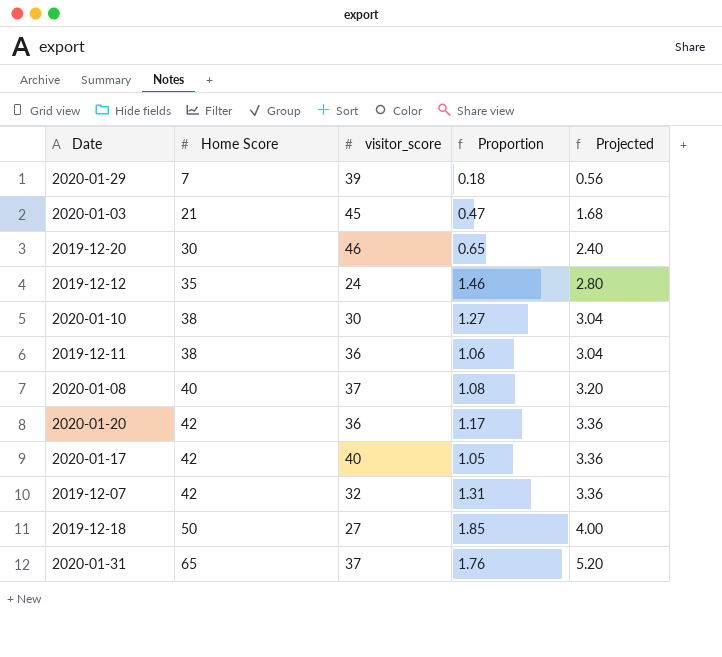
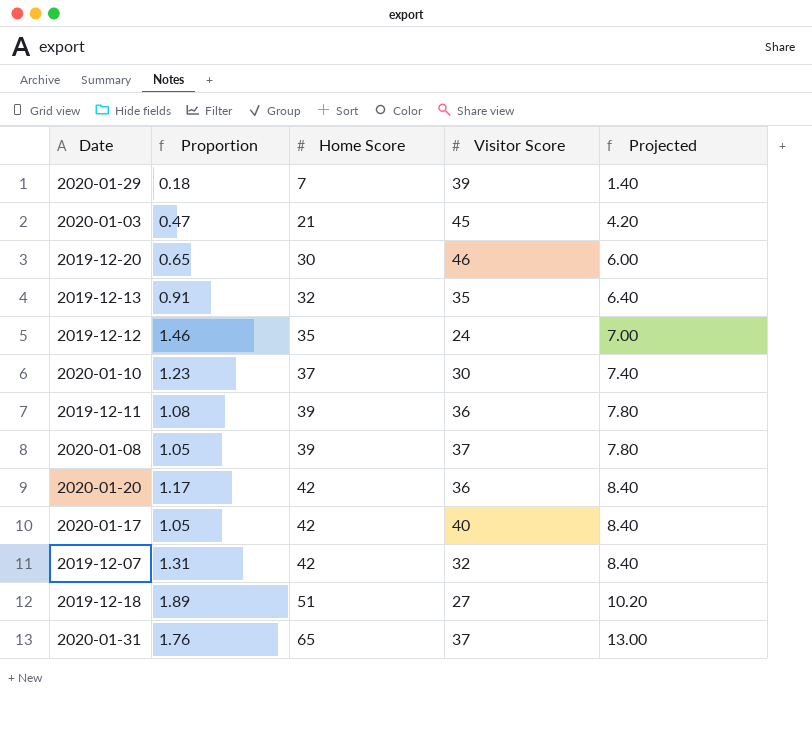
column Proportion | position: 4 -> 2
column name: visitor_score -> Visitor Score
column Projected | formula: [Home Score] * 0.08 -> [Home Score] * 0.2
row 2019-12-13: none -> 0.91 | 32 | 35 | 6.40
2020-01-10 | Proportion: 1.27 -> 1.23
2020-01-10 | Home Score: 38 -> 37
2019-12-11 | Proportion: 1.06 -> 1.08
2019-12-11 | Home Score: 38 -> 39
2020-01-08 | Proportion: 1.08 -> 1.05
2020-01-08 | Home Score: 40 -> 39
2019-12-18 | Proportion: 1.85 -> 1.89
2019-12-18 | Home Score: 50 -> 51

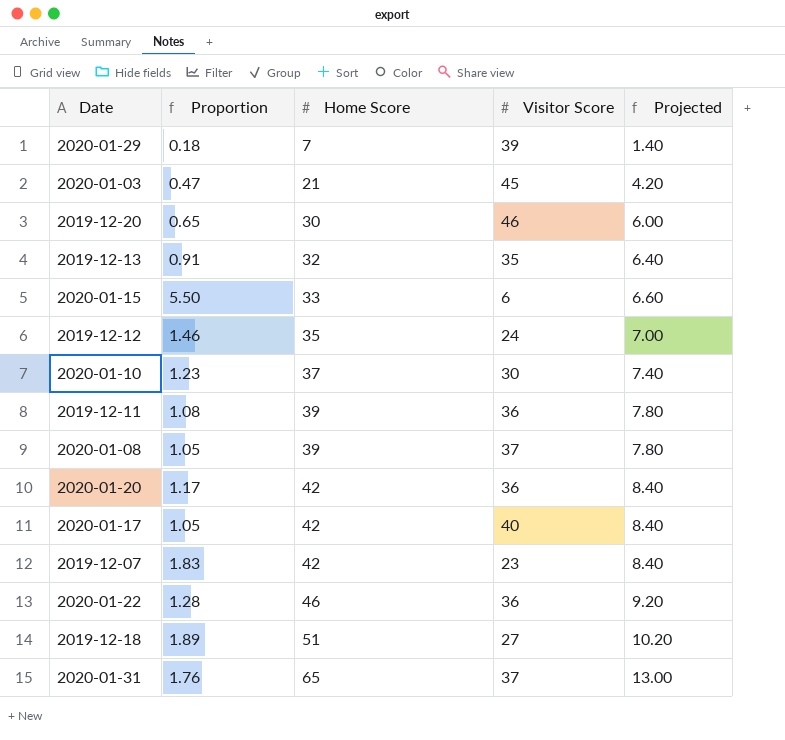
row 2020-01-15: none -> 5.50 | 33 | 6 | 6.60
2019-12-07 | Proportion: 1.31 -> 1.83
2019-12-07 | Visitor Score: 32 -> 23
row 2020-01-22: none -> 1.28 | 46 | 36 | 9.20

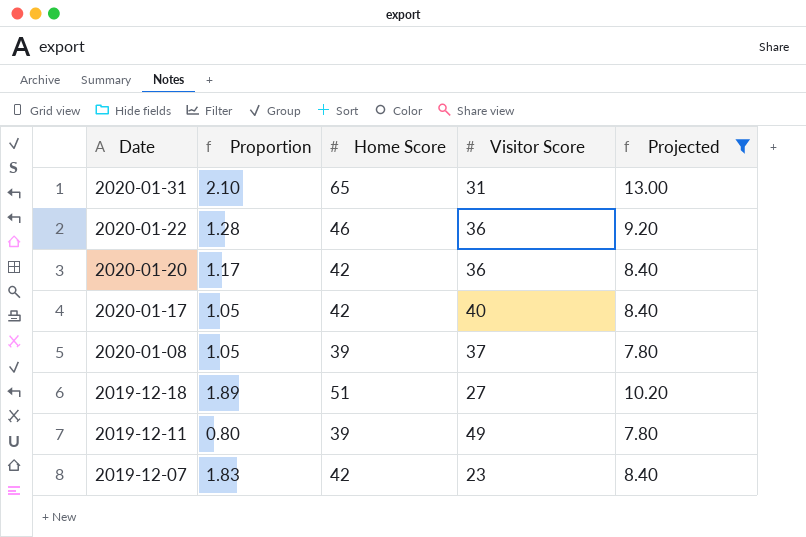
filter: none -> Projected >= 7.80
row order: Home Score ascending -> Date descending
2020-01-31 | Proportion: 1.76 -> 2.10
2020-01-31 | Visitor Score: 37 -> 31
2019-12-11 | Proportion: 1.08 -> 0.80
2019-12-11 | Visitor Score: 36 -> 49

